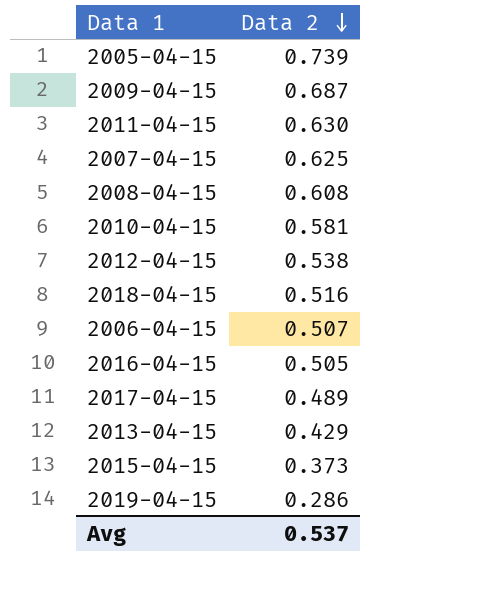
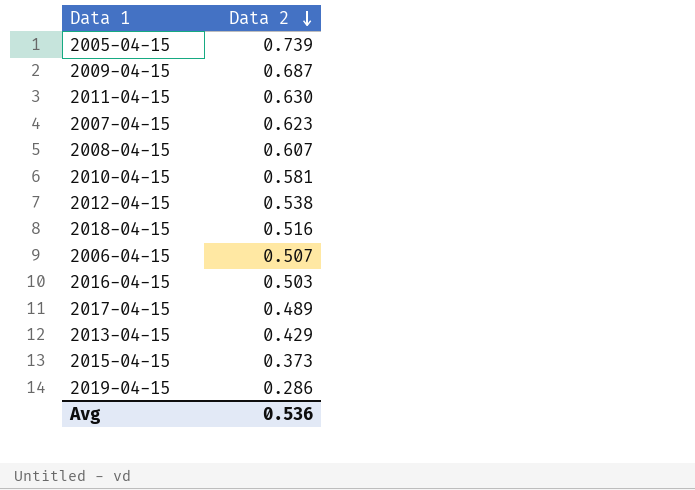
2007-04-15 | Data 2: 0.625 -> 0.623
2008-04-15 | Data 2: 0.608 -> 0.607
2016-04-15 | Data 2: 0.505 -> 0.503
Avg | Data 2: 0.537 -> 0.536

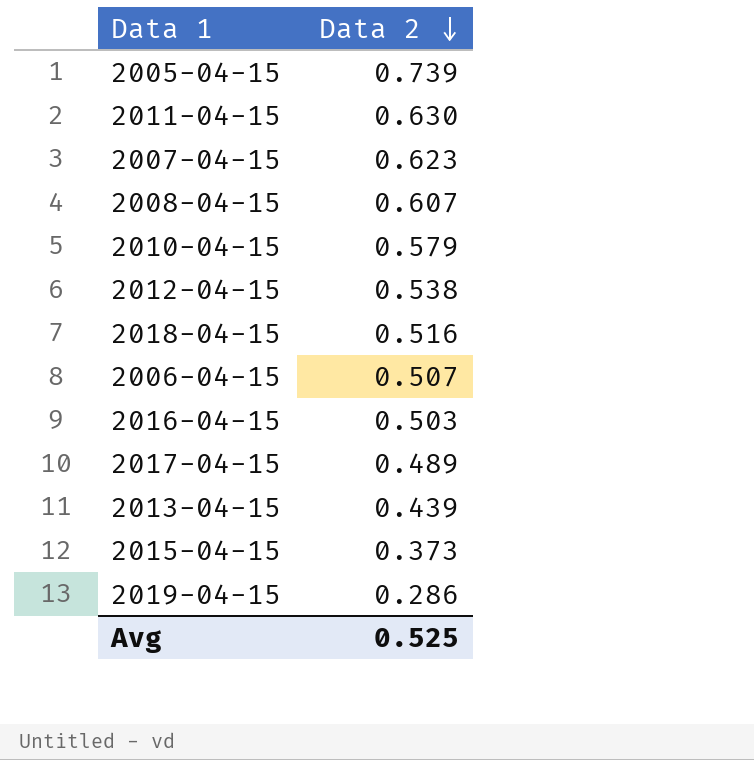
row 2009-04-15: 0.687 -> none
2010-04-15 | Data 2: 0.581 -> 0.579
2013-04-15 | Data 2: 0.429 -> 0.439
Avg | Data 2: 0.536 -> 0.525

